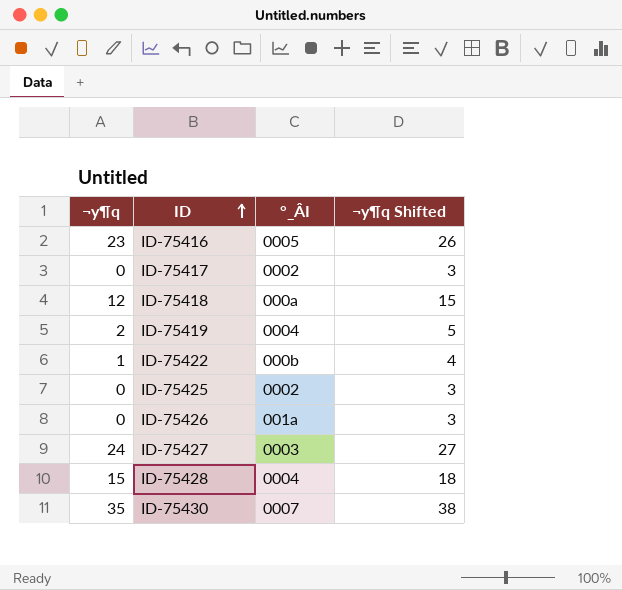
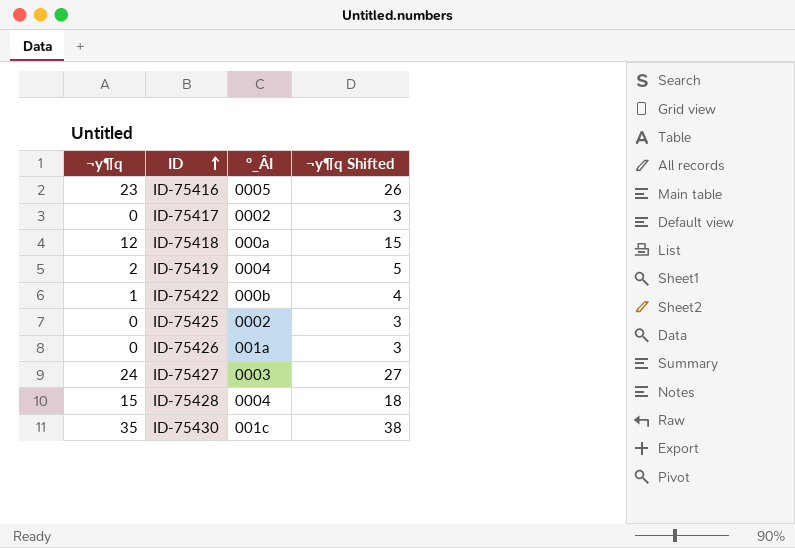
ID-75430 | °_ÂI: 0007 -> 001c

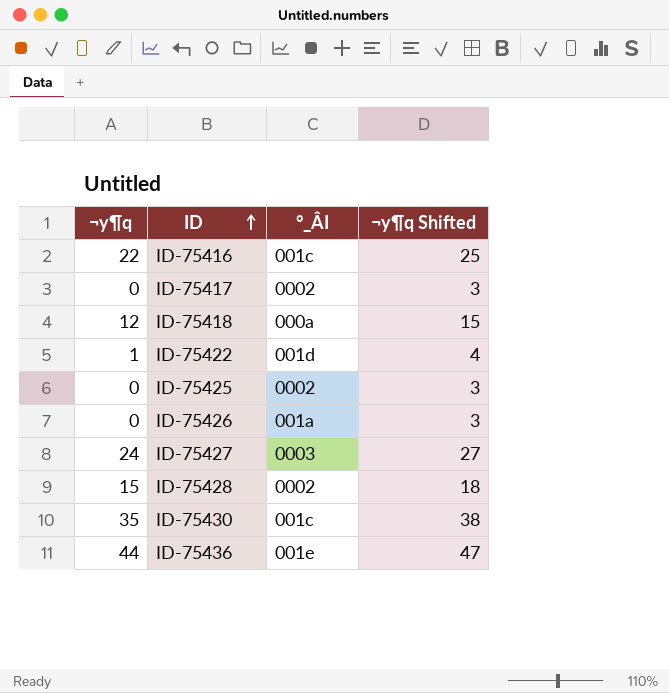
row ID-75419: 2 | 0004 | 5 -> none
ID-75416 | ¬y¶q: 23 -> 22
ID-75416 | °_ÂI: 0005 -> 001c
ID-75416 | ¬y¶q Shifted: 26 -> 25
ID-75422 | °_ÂI: 000b -> 001d
ID-75428 | °_ÂI: 0004 -> 0002
row ID-75436: none -> 44 | 001e | 47

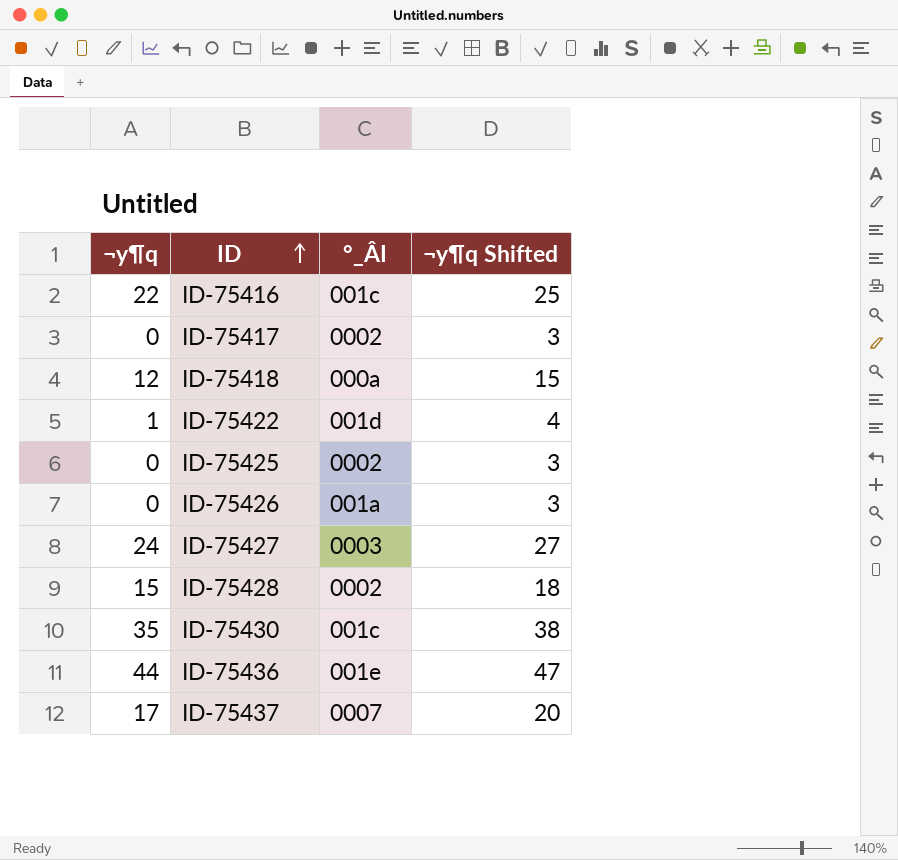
row ID-75437: none -> 17 | 0007 | 20

